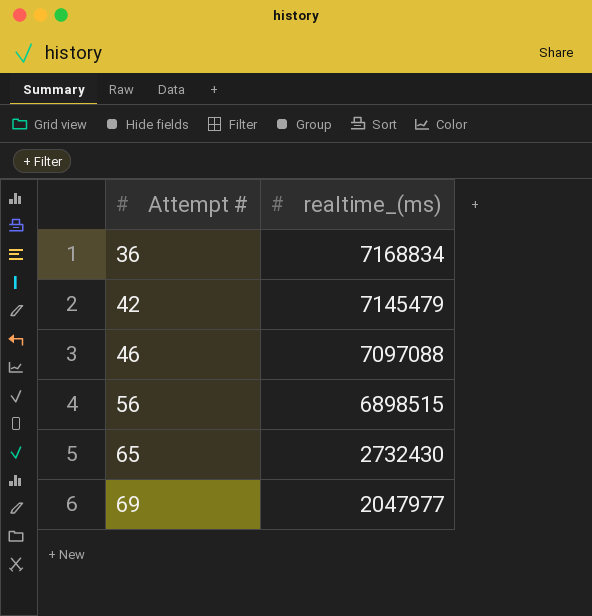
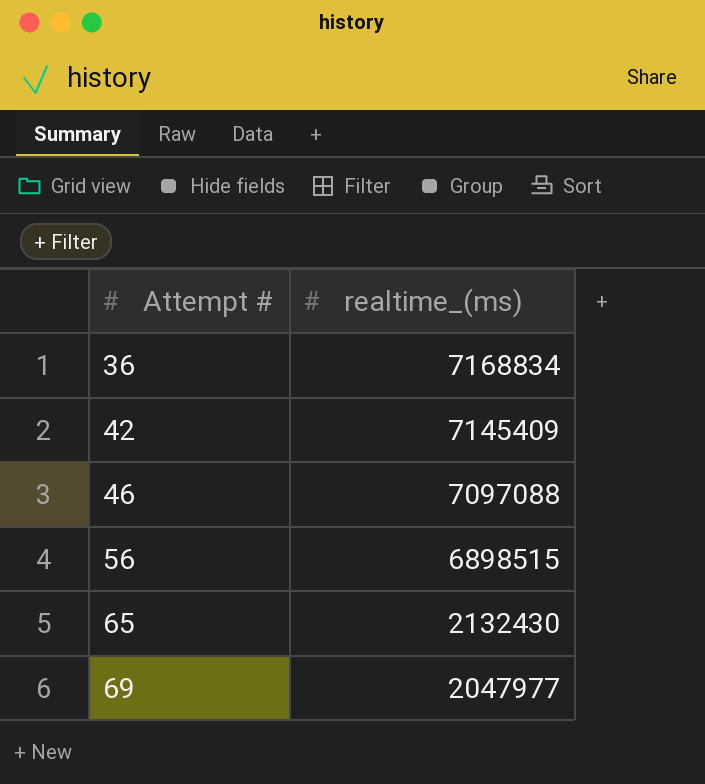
42 | realtime_(ms): 7145479 -> 7145409
65 | realtime_(ms): 2732430 -> 2132430

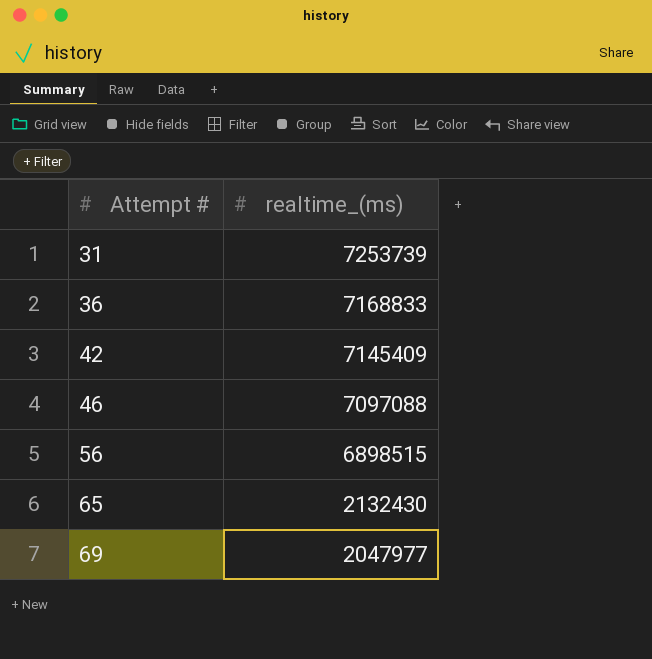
row 31: none -> 7253739
36 | realtime_(ms): 7168834 -> 7168833

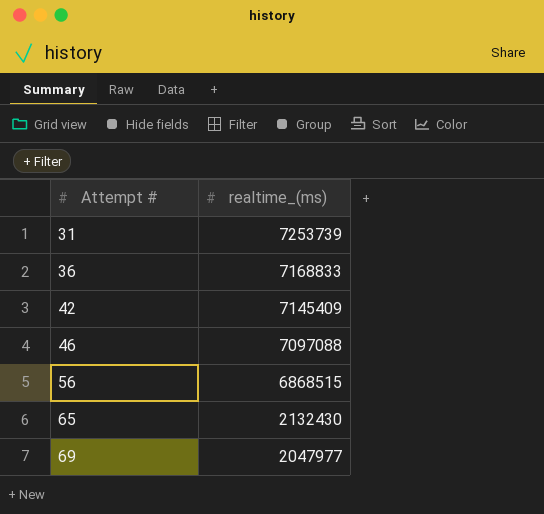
56 | realtime_(ms): 6898515 -> 6868515

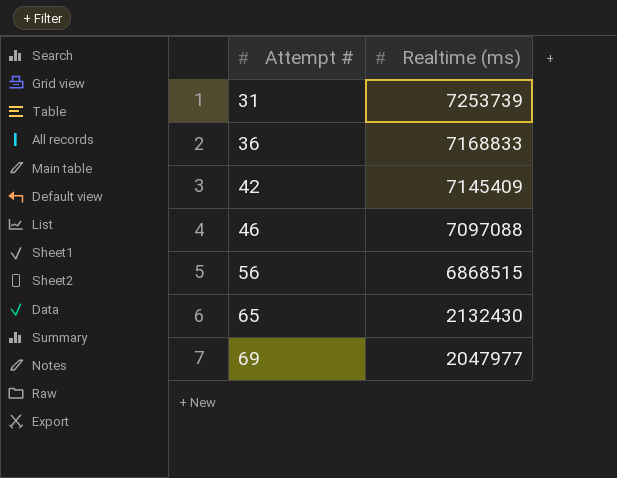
column name: realtime_(ms) -> Realtime (ms)

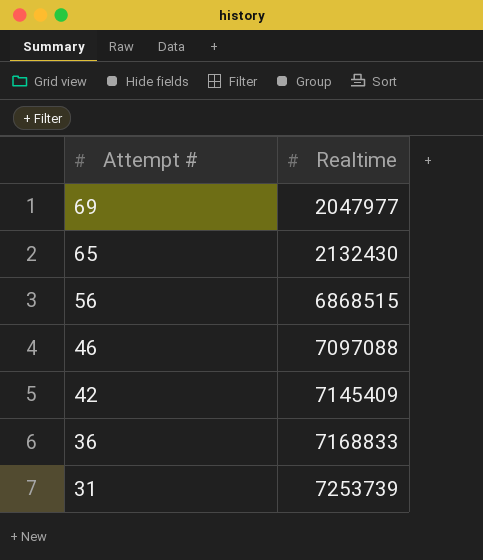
row order: Attempt # ascending -> Attempt # descending
column name: Realtime (ms) -> Realtime

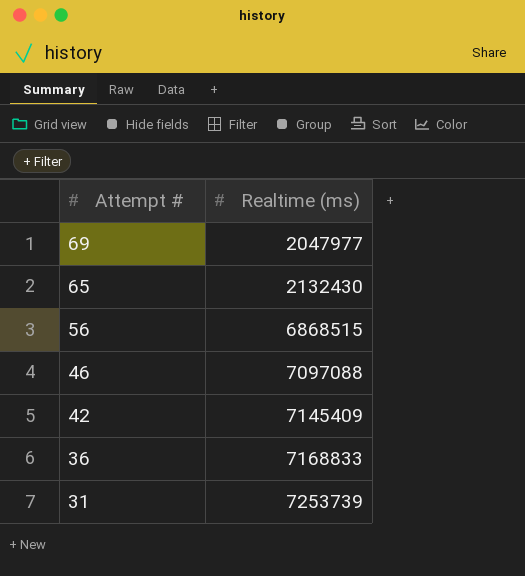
column name: Realtime -> Realtime (ms)

